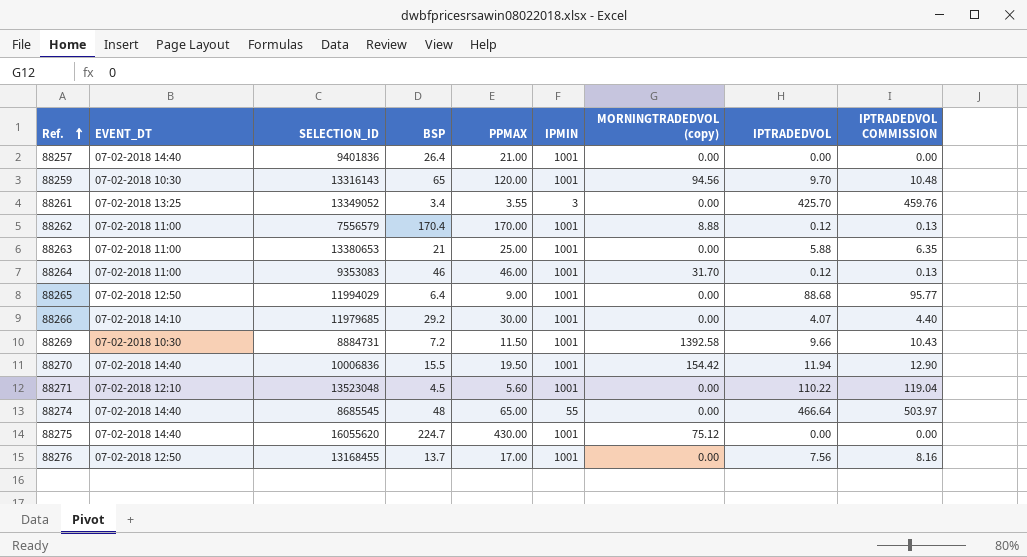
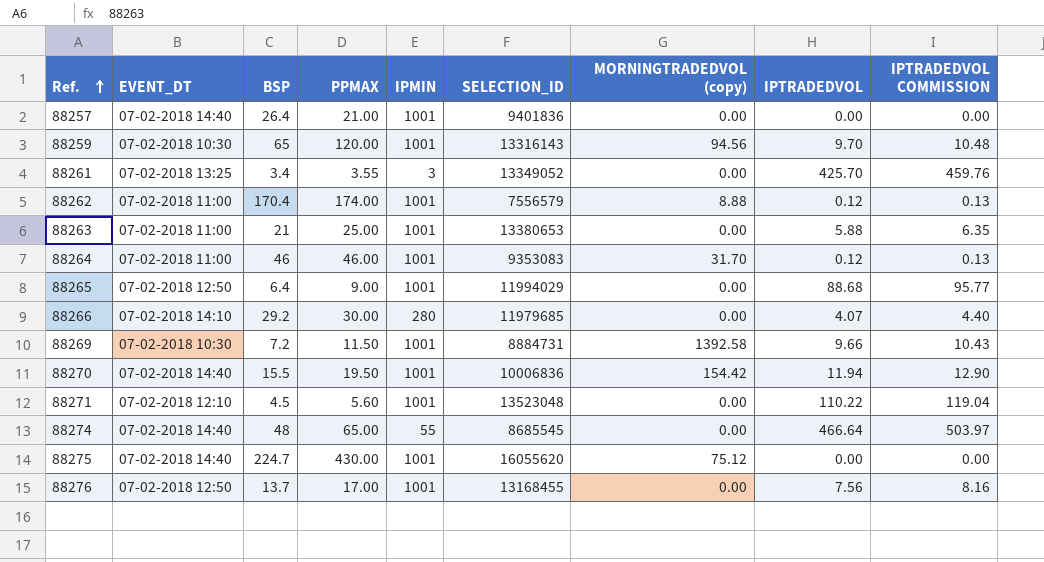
column SELECTION_ID | position: 3 -> 6
88262 | PPMAX: 170.00 -> 174.00
88266 | IPMIN: 1001 -> 280

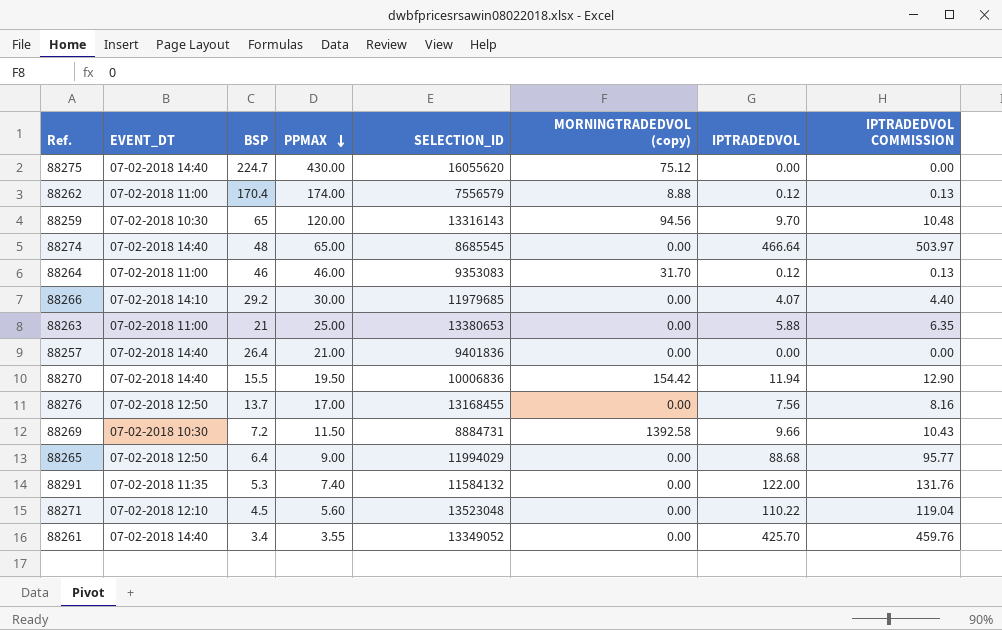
row order: Ref. ascending -> PPMAX descending
column IPMIN | position: 5 -> none
row 88291: none -> 07-02-2018 11:35 | 5.3 | 7.40 | 11584132 | 0.00 | 122.00 | 131.76
88261 | EVENT_DT: 07-02-2018 13:25 -> 07-02-2018 14:40

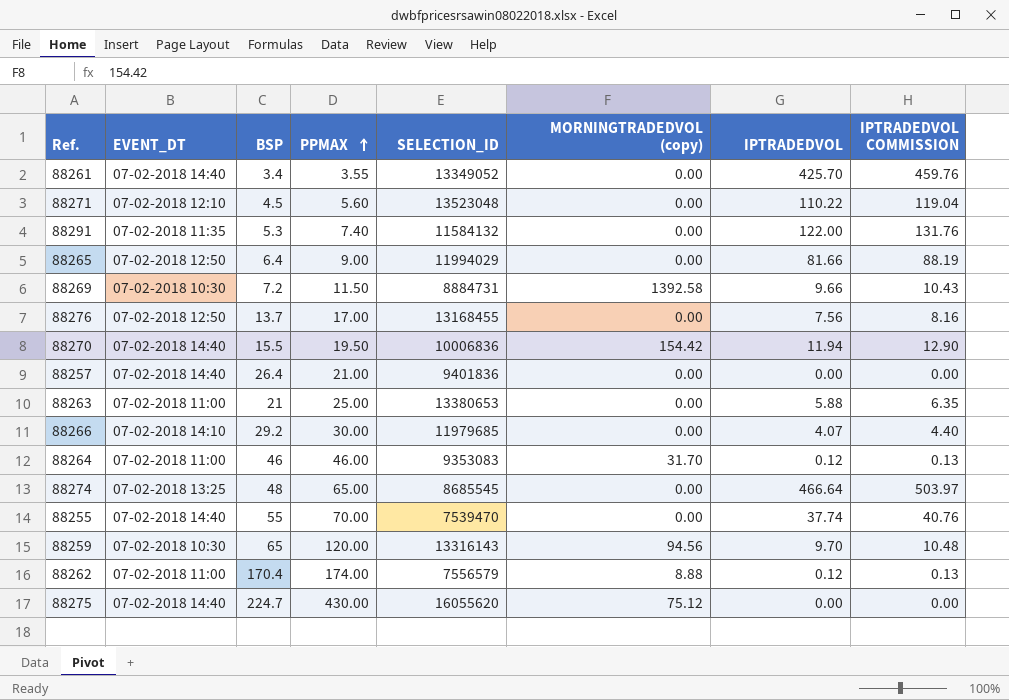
row order: PPMAX descending -> PPMAX ascending
88265 | IPTRADEDVOL: 88.68 -> 81.66
88265 | IPTRADEDVOL COMMISSION: 95.77 -> 88.19
88274 | EVENT_DT: 07-02-2018 14:40 -> 07-02-2018 13:25
row 88255: none -> 07-02-2018 14:40 | 55 | 70.00 | 7539470 | 0.00 | 37.74 | 40.76

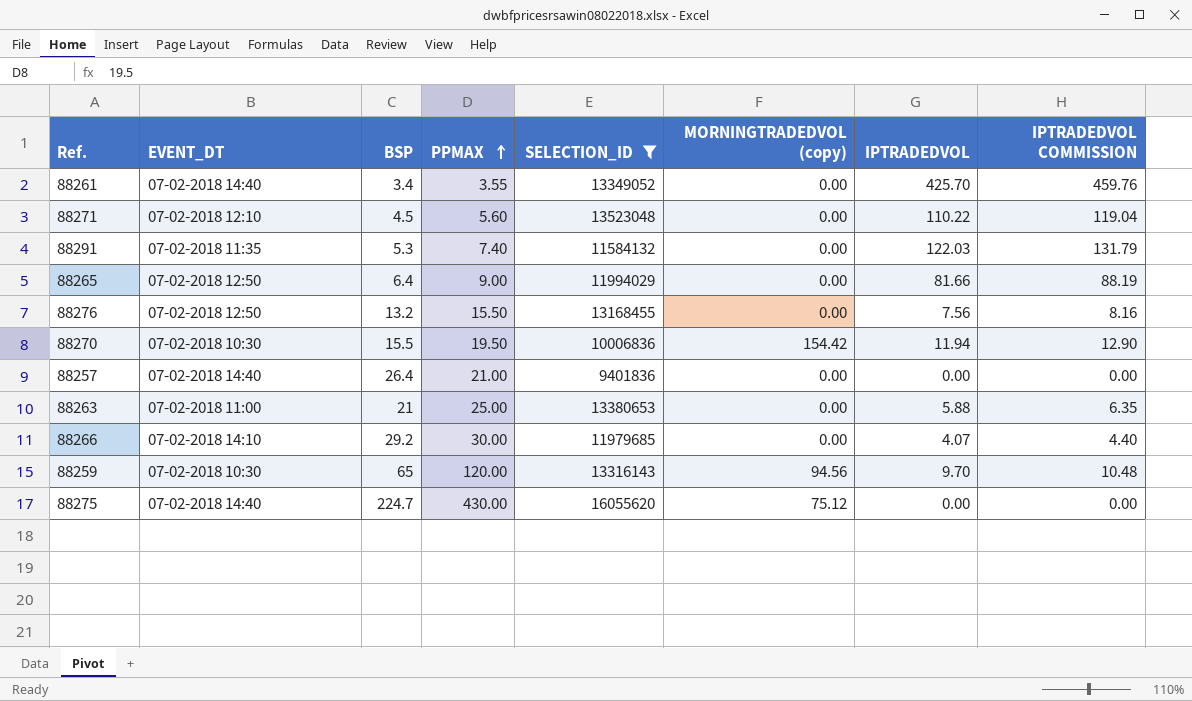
filter: none -> SELECTION_ID >= 9401836
88291 | IPTRADEDVOL: 122.00 -> 122.03
88291 | IPTRADEDVOL COMMISSION: 131.76 -> 131.79
88276 | BSP: 13.7 -> 13.2
88276 | PPMAX: 17.00 -> 15.50
88270 | EVENT_DT: 07-02-2018 14:40 -> 07-02-2018 10:30

